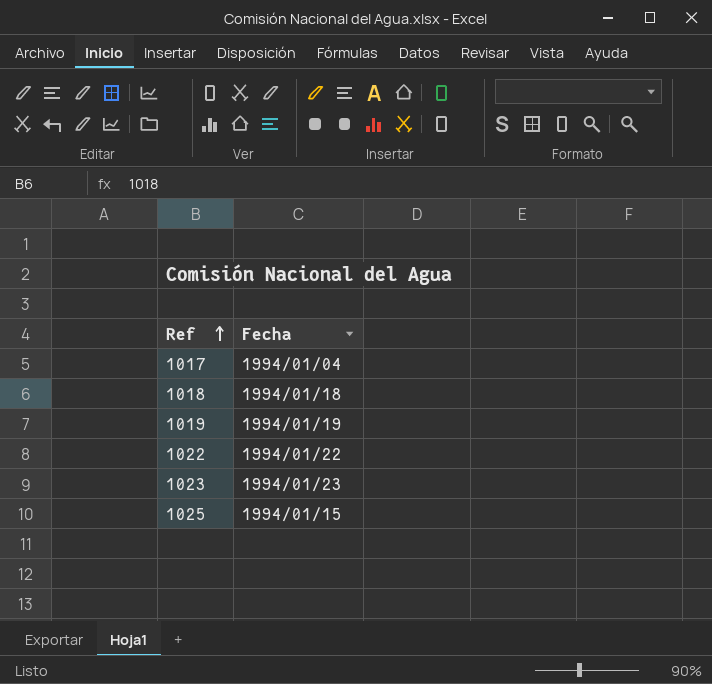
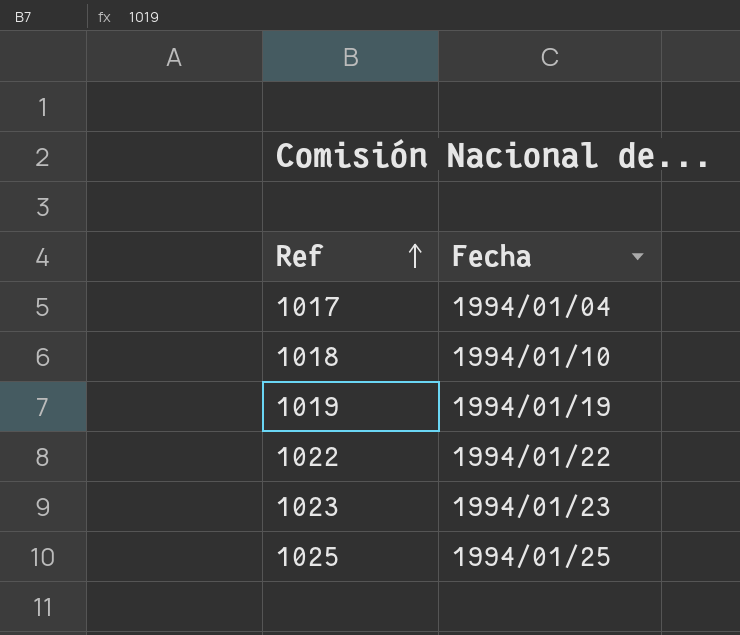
1018 | Fecha: 1994/01/18 -> 1994/01/10
1025 | Fecha: 1994/01/15 -> 1994/01/25

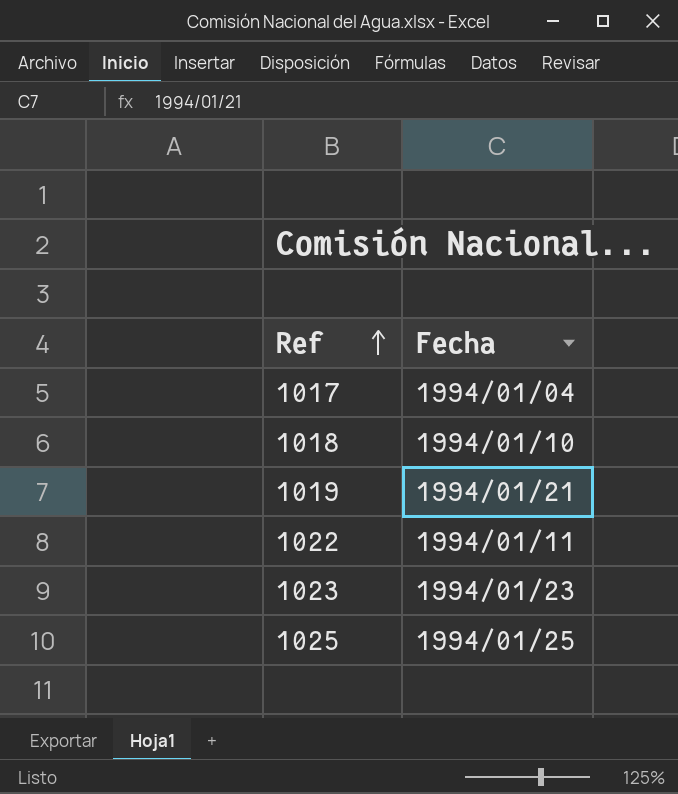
1019 | Fecha: 1994/01/19 -> 1994/01/21
1022 | Fecha: 1994/01/22 -> 1994/01/11

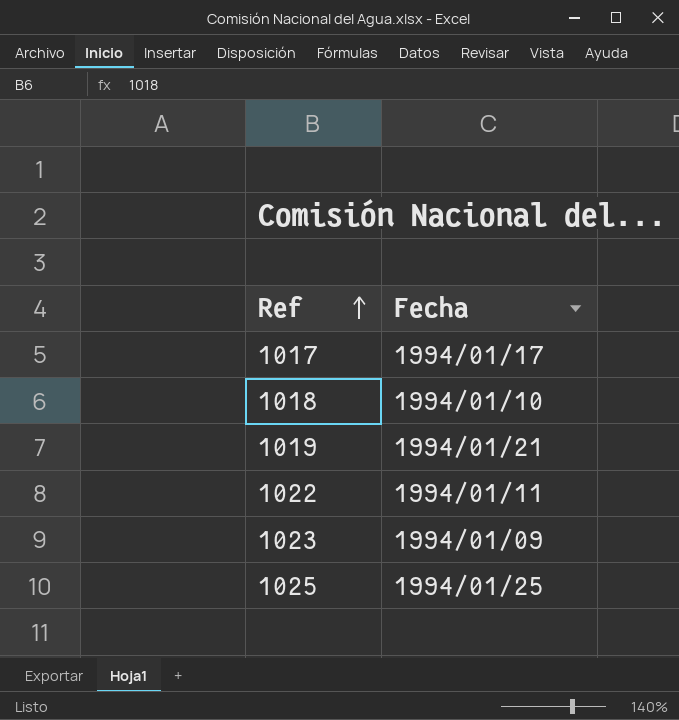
1017 | Fecha: 1994/01/04 -> 1994/01/17
1023 | Fecha: 1994/01/23 -> 1994/01/09

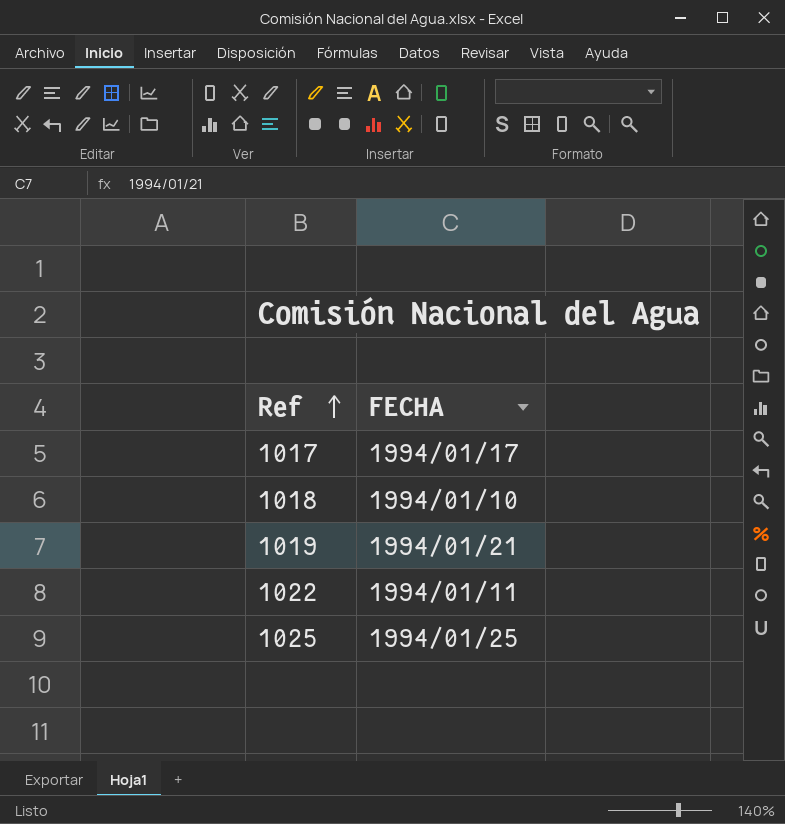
column name: Fecha -> FECHA
row 1023: 1994/01/09 -> none

